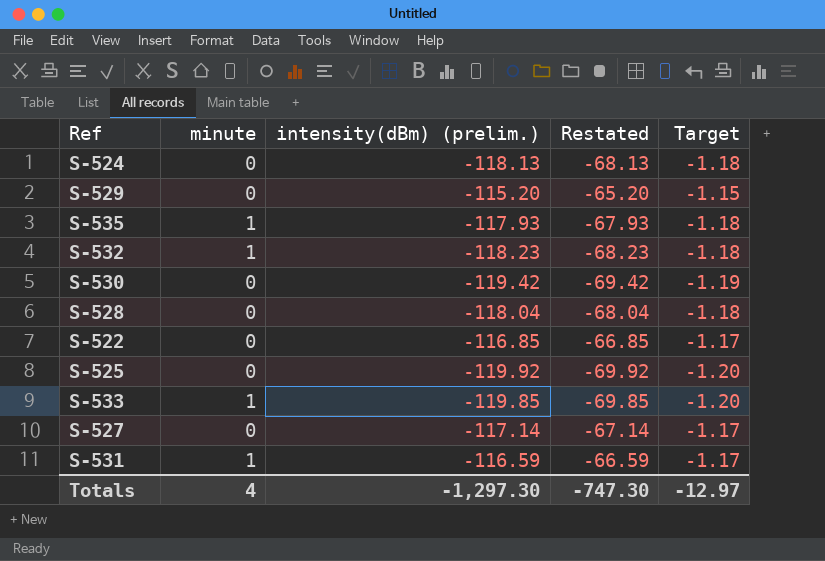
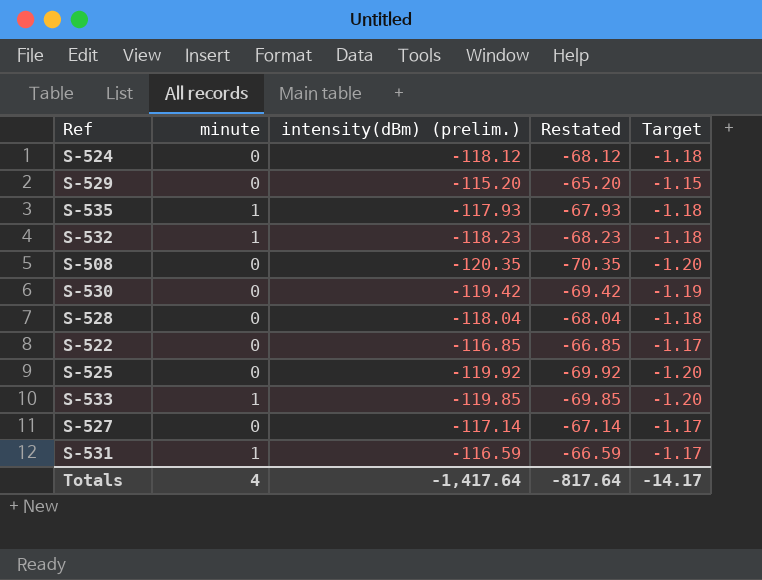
S-524 | intensity(dBm) (prelim.): -118.13 -> -118.12
S-524 | Restated: -68.13 -> -68.12
row S-508: none -> 0 | -120.35 | -70.35 | -1.20
Totals | intensity(dBm) (prelim.): -1,297.30 -> -1,417.64
Totals | Restated: -747.30 -> -817.64
Totals | Target: -12.97 -> -14.17

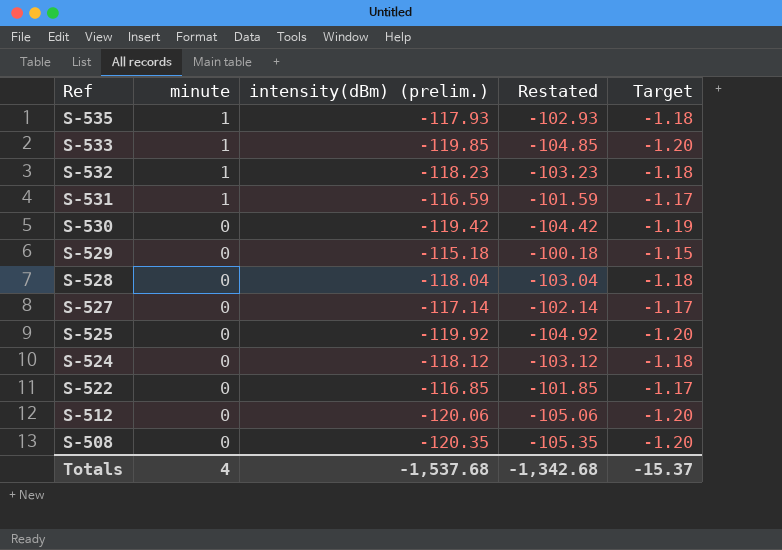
row order: none -> Ref descending
column Restated | formula: [intensity(dBm) (prelim.)] + 50 -> [intensity(dBm) (prelim.)] + 15
S-529 | intensity(dBm) (prelim.): -115.20 -> -115.18
row S-512: none -> 0 | -120.06 | -105.06 | -1.20
Totals | intensity(dBm) (prelim.): -1,417.64 -> -1,537.68
Totals | Restated: -817.64 -> -1,342.68
Totals | Target: -14.17 -> -15.37

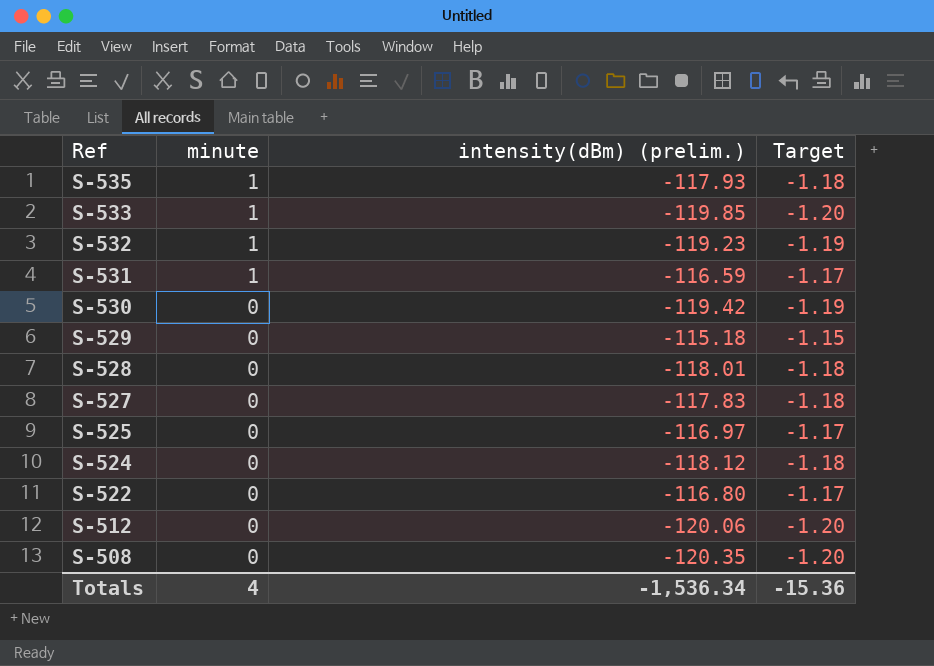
column Restated | formula: [intensity(dBm) (prelim.)] + 15 -> none
S-532 | intensity(dBm) (prelim.): -118.23 -> -119.23
S-532 | Target: -1.18 -> -1.19
S-528 | intensity(dBm) (prelim.): -118.04 -> -118.01
S-527 | intensity(dBm) (prelim.): -117.14 -> -117.83
S-527 | Target: -1.17 -> -1.18
S-525 | intensity(dBm) (prelim.): -119.92 -> -116.97
S-525 | Target: -1.20 -> -1.17
S-522 | intensity(dBm) (prelim.): -116.85 -> -116.80
Totals | intensity(dBm) (prelim.): -1,537.68 -> -1,536.34
Totals | Target: -15.37 -> -15.36

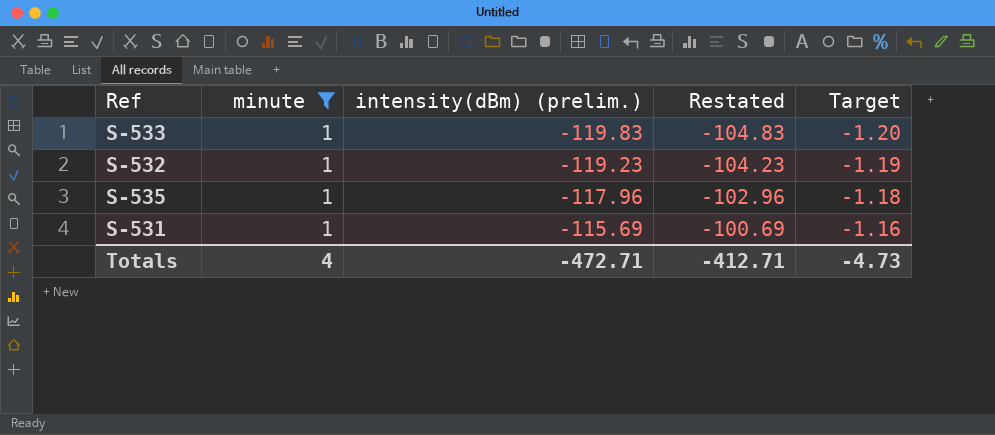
filter: none -> minute = 1
row order: Ref descending -> intensity(dBm) (prelim.) ascending
column Restated | formula: none -> [intensity(dBm) (prelim.)] + 15
S-533 | intensity(dBm) (prelim.): -119.85 -> -119.83
S-535 | intensity(dBm) (prelim.): -117.93 -> -117.96
S-531 | intensity(dBm) (prelim.): -116.59 -> -115.69
S-531 | Target: -1.17 -> -1.16
Totals | intensity(dBm) (prelim.): -1,536.34 -> -472.71
Totals | Target: -15.36 -> -4.73

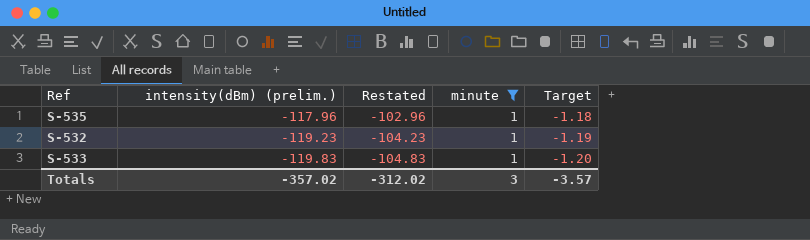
row order: intensity(dBm) (prelim.) ascending -> intensity(dBm) (prelim.) descending
column minute | position: 2 -> 4
row S-531: 1 | -115.69 | -100.69 | -1.16 -> none
Totals | intensity(dBm) (prelim.): -472.71 -> -357.02
Totals | Restated: -412.71 -> -312.02
Totals | minute: 4 -> 3
Totals | Target: -4.73 -> -3.57

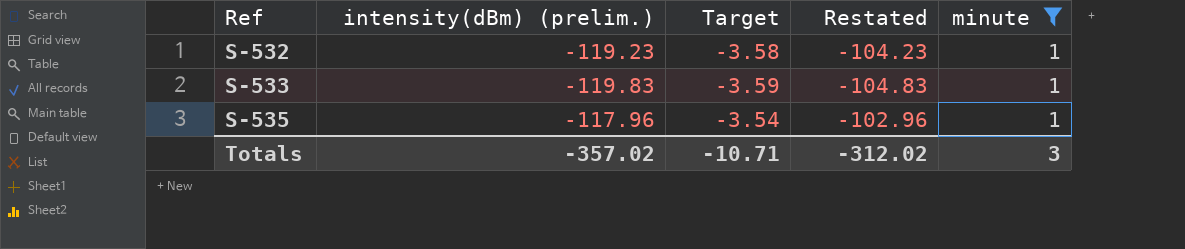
row order: intensity(dBm) (prelim.) descending -> Ref ascending
column Target | formula: [intensity(dBm) (prelim.)] * 0.01 -> [intensity(dBm) (prelim.)] * 0.03
column Target | position: 5 -> 3
Totals | Target: -3.57 -> -10.71

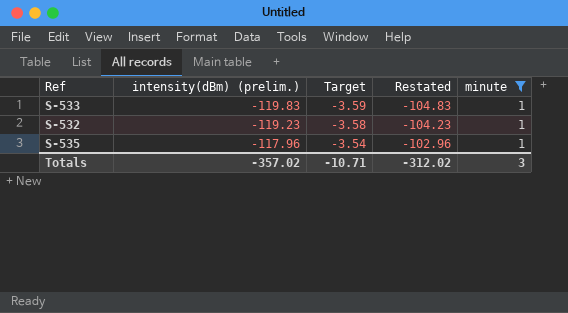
row order: Ref ascending -> intensity(dBm) (prelim.) ascending

